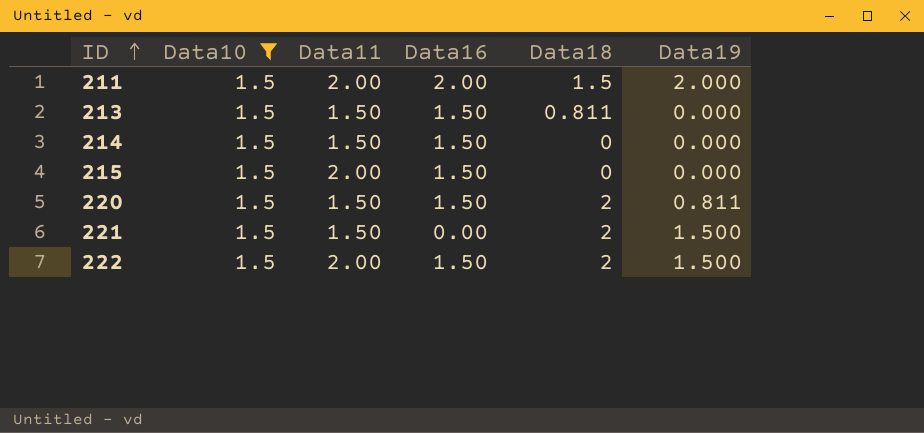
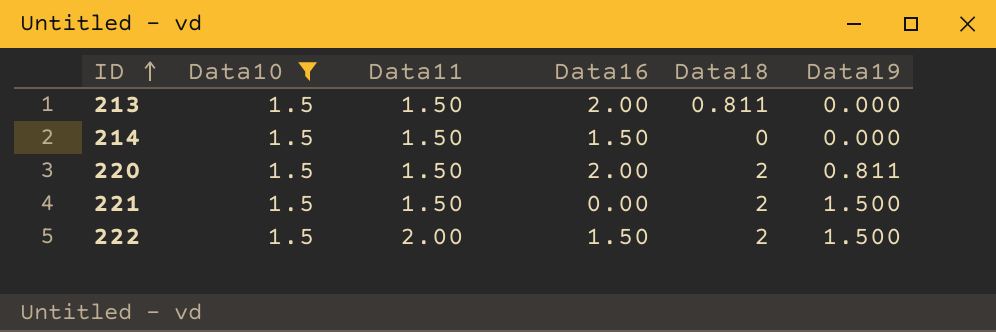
row 211: 1.5 | 2.00 | 2.00 | 1.5 | 2.000 -> none
row 215: 1.5 | 2.00 | 1.50 | 0 | 0.000 -> none
213 | Data16: 1.50 -> 2.00
220 | Data16: 1.50 -> 2.00

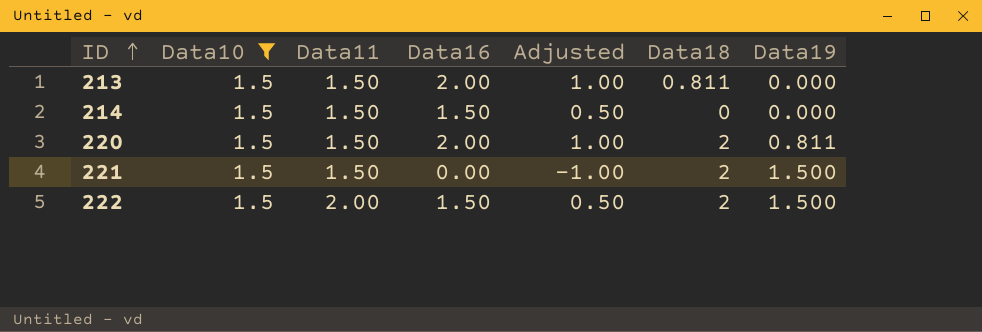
column Adjusted | formula: none -> [Data16] - 1

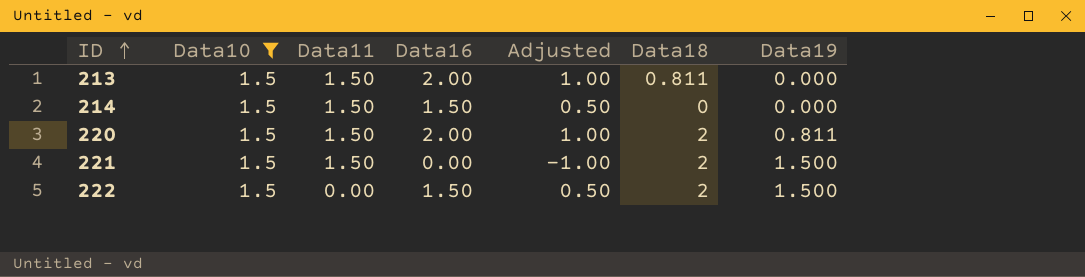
222 | Data11: 2.00 -> 0.00

